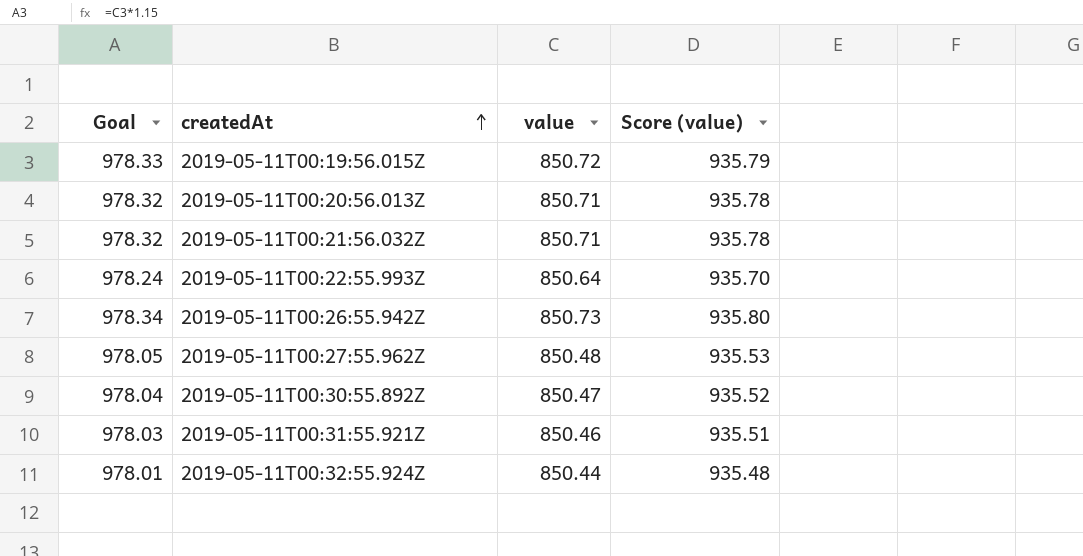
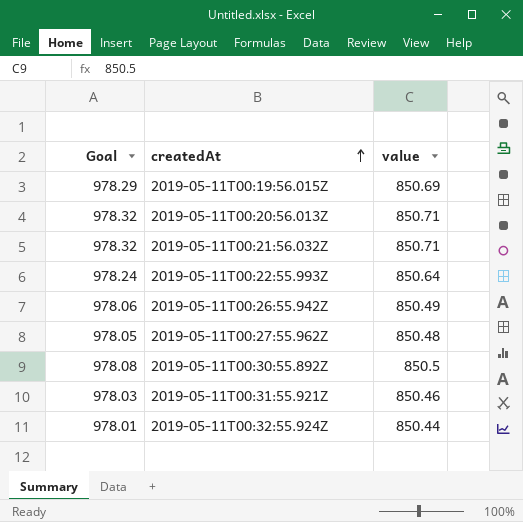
column Score (value) | formula: [value] * 1.1 -> none
2019-05-11T00:19:56.015Z | Goal: 978.33 -> 978.29
2019-05-11T00:19:56.015Z | value: 850.72 -> 850.69
2019-05-11T00:26:55.942Z | Goal: 978.34 -> 978.06
2019-05-11T00:26:55.942Z | value: 850.73 -> 850.49
2019-05-11T00:30:55.892Z | Goal: 978.04 -> 978.08
2019-05-11T00:30:55.892Z | value: 850.47 -> 850.5

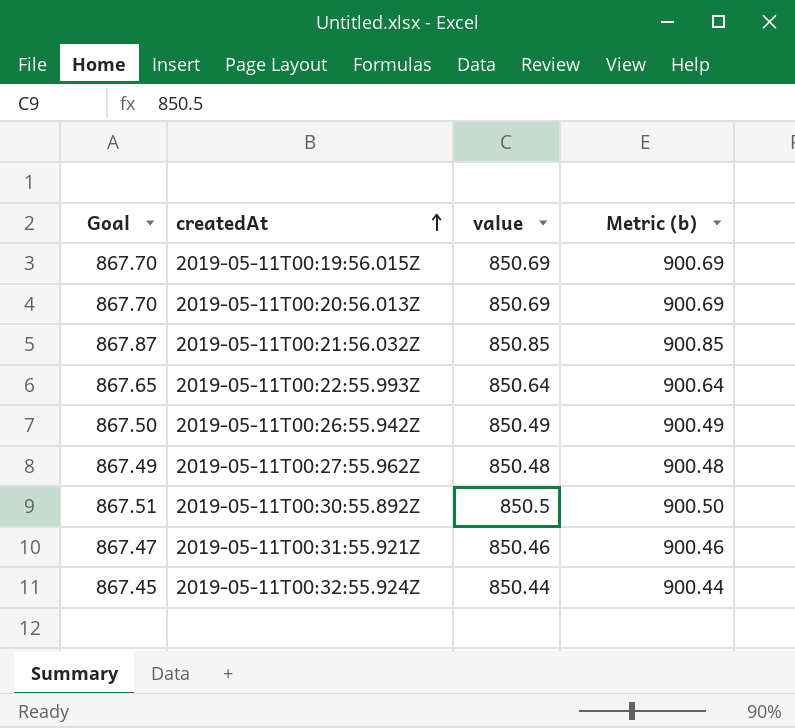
column Goal | formula: [value] * 1.15 -> [value] * 1.02
column Metric (b) | formula: none -> [value] + 50
2019-05-11T00:20:56.013Z | value: 850.71 -> 850.69
2019-05-11T00:21:56.032Z | value: 850.71 -> 850.85

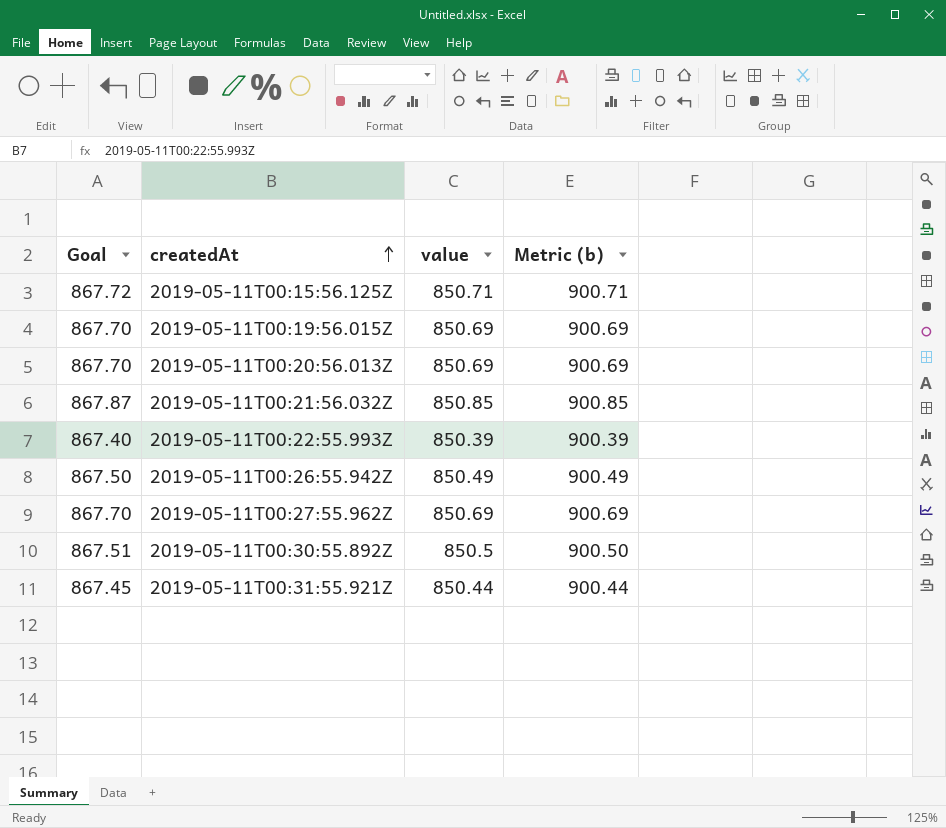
row 2019-05-11T00:32:55.924Z: 867.45 | 850.44 | 900.44 -> none
row 2019-05-11T00:15:56.125Z: none -> 867.72 | 850.71 | 900.71
2019-05-11T00:22:55.993Z | Goal: 867.65 -> 867.40
2019-05-11T00:22:55.993Z | value: 850.64 -> 850.39
2019-05-11T00:22:55.993Z | Metric (b): 900.64 -> 900.39
2019-05-11T00:27:55.962Z | Goal: 867.49 -> 867.70
2019-05-11T00:27:55.962Z | value: 850.48 -> 850.69
2019-05-11T00:27:55.962Z | Metric (b): 900.48 -> 900.69
2019-05-11T00:31:55.921Z | Goal: 867.47 -> 867.45
2019-05-11T00:31:55.921Z | value: 850.46 -> 850.44
2019-05-11T00:31:55.921Z | Metric (b): 900.46 -> 900.44

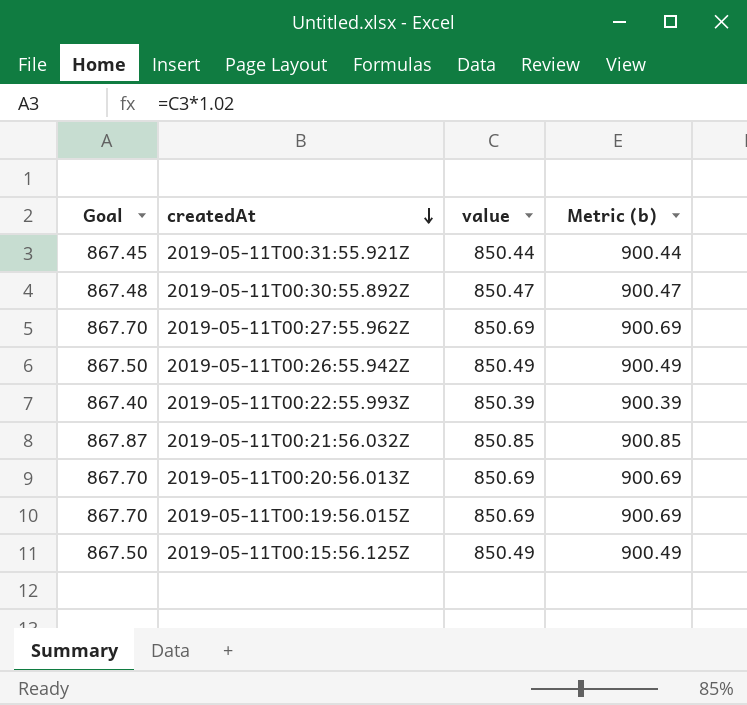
row order: createdAt ascending -> createdAt descending
2019-05-11T00:30:55.892Z | Goal: 867.51 -> 867.48
2019-05-11T00:30:55.892Z | value: 850.5 -> 850.47
2019-05-11T00:30:55.892Z | Metric (b): 900.50 -> 900.47
2019-05-11T00:15:56.125Z | Goal: 867.72 -> 867.50
2019-05-11T00:15:56.125Z | value: 850.71 -> 850.49
2019-05-11T00:15:56.125Z | Metric (b): 900.71 -> 900.49

